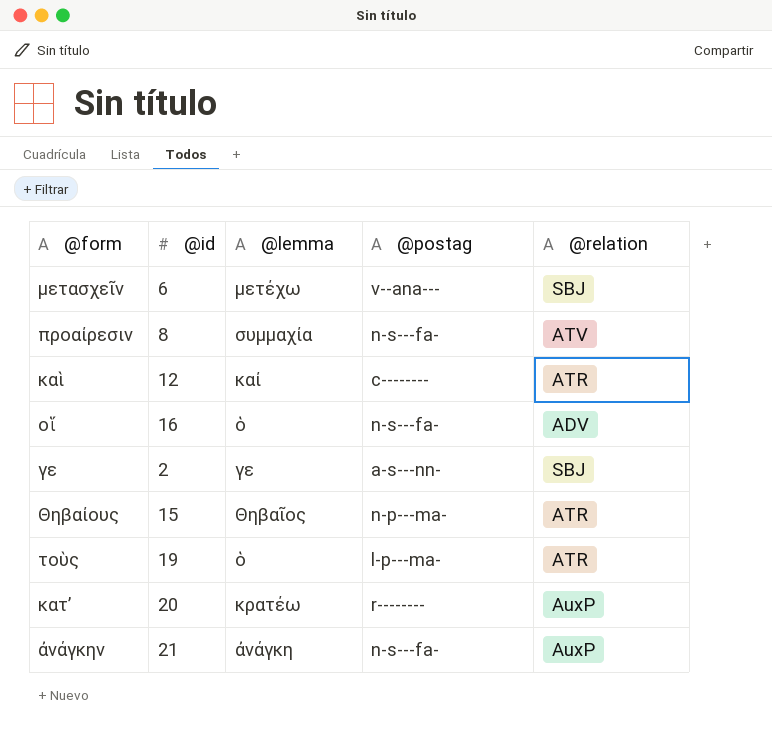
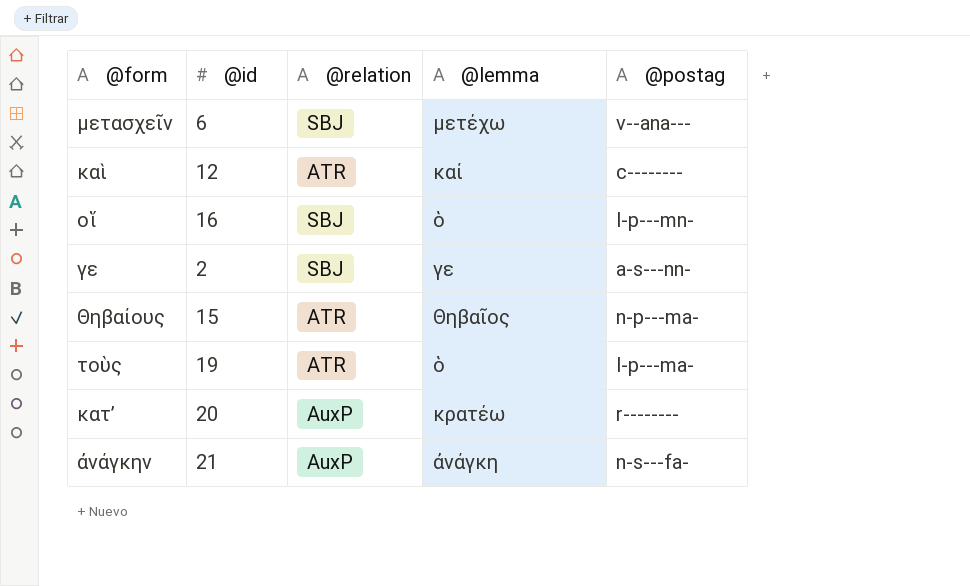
column @relation | position: 5 -> 3
row προαίρεσιν: 8 | συμμαχία | n-s---fa- | ATV -> none
οἵ | @relation: ADV -> SBJ
οἵ | @postag: n-s---fa- -> l-p---mn-

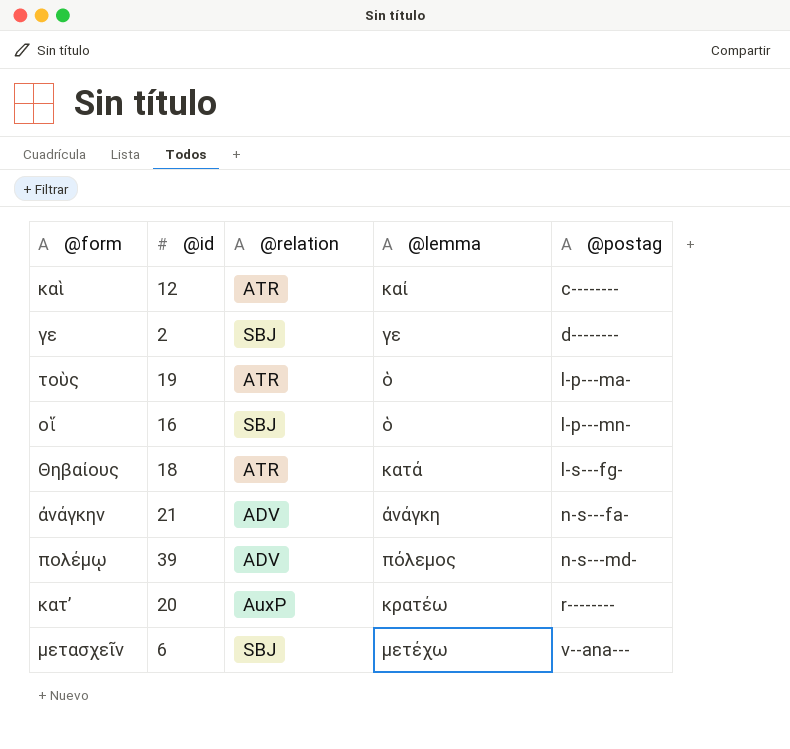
row order: none -> @postag ascending
γε | @postag: a-s---nn- -> d--------
Θηβαίους | @id: 15 -> 18
Θηβαίους | @lemma: Θηβαῖος -> κατά
Θηβαίους | @postag: n-p---ma- -> l-s---fg-
ἀνάγκην | @relation: AuxP -> ADV
row πολέμῳ: none -> 39 | ADV | πόλεμος | n-s---md-

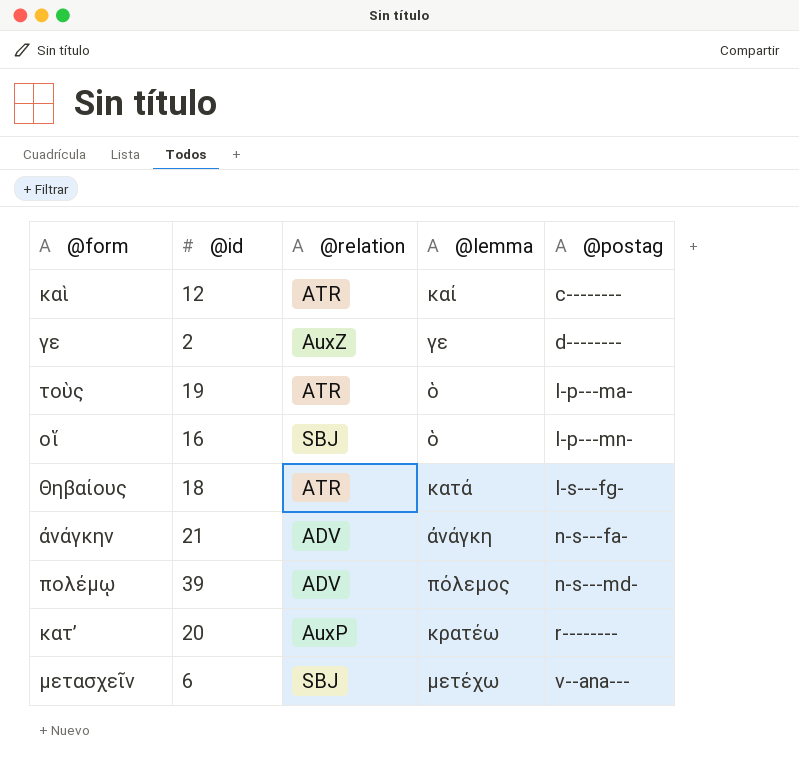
γε | @relation: SBJ -> AuxZ

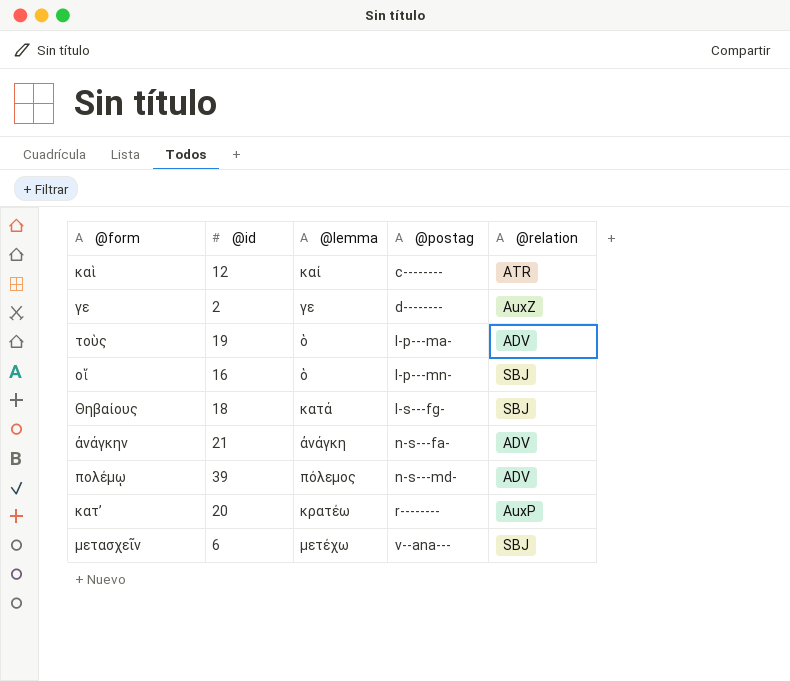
column @relation | position: 3 -> 5
τοὺς | @relation: ATR -> ADV
Θηβαίους | @relation: ATR -> SBJ

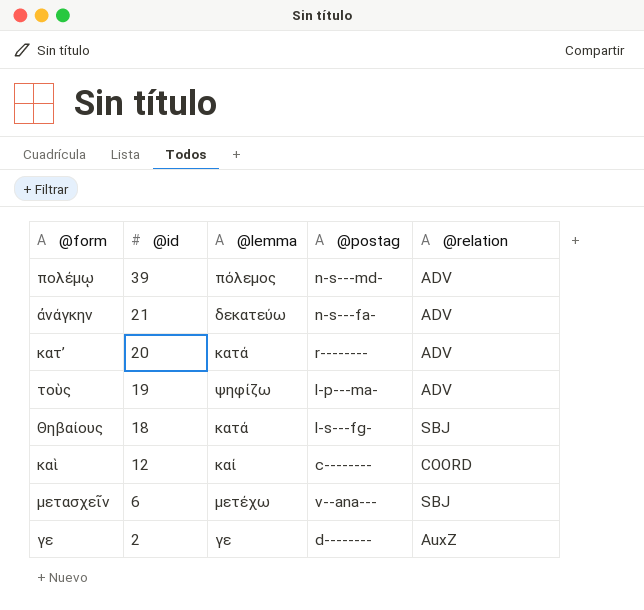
row order: @postag ascending -> @id descending
row οἵ: 16 | ὁ | l-p---mn- | SBJ -> none
ἀνάγκην | @lemma: ἀνάγκη -> δεκατεύω
κατʼ | @lemma: κρατέω -> κατά
κατʼ | @relation: AuxP -> ADV
τοὺς | @lemma: ὁ -> ψηφίζω
καὶ | @relation: ATR -> COORD

